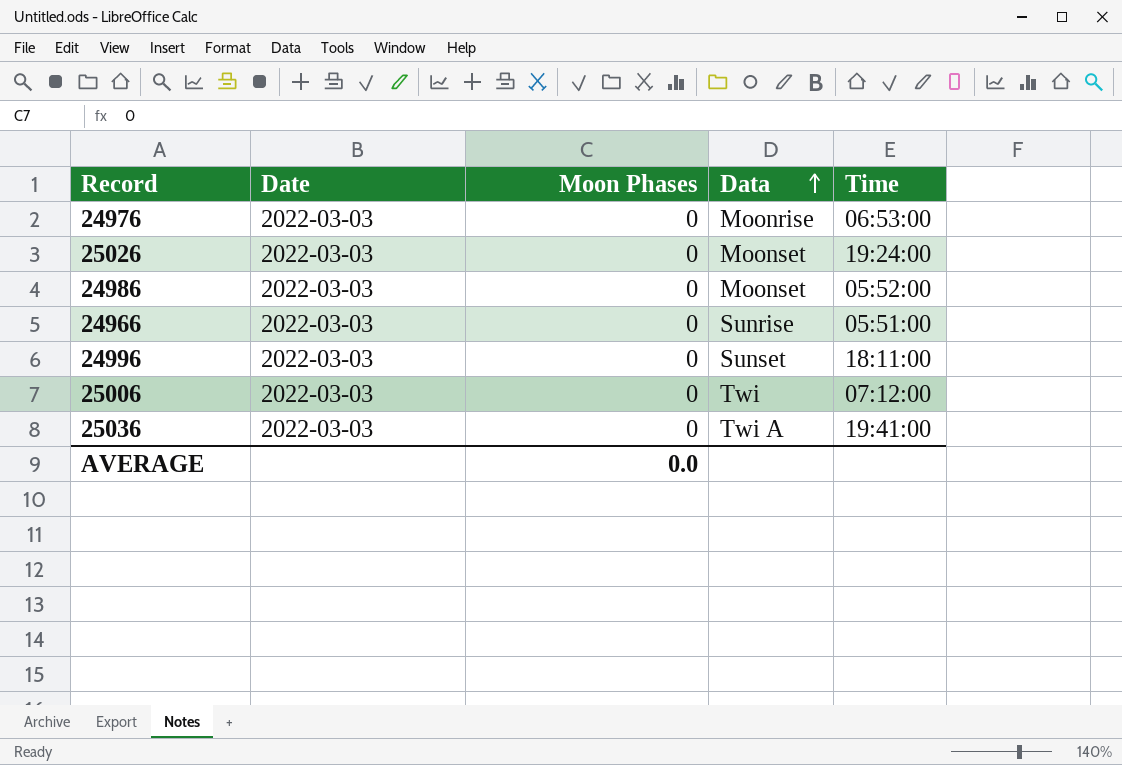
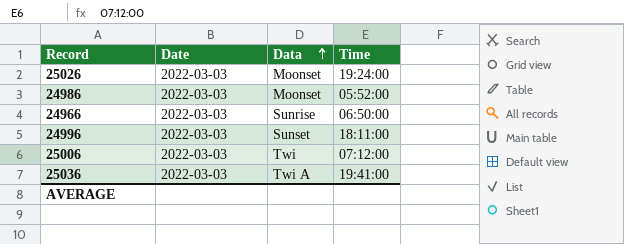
column Moon Phases | position: 3 -> none
row 24976: 2022-03-03 | 0 | Moonrise | 06:53:00 -> none
24966 | Time: 05:51:00 -> 06:50:00

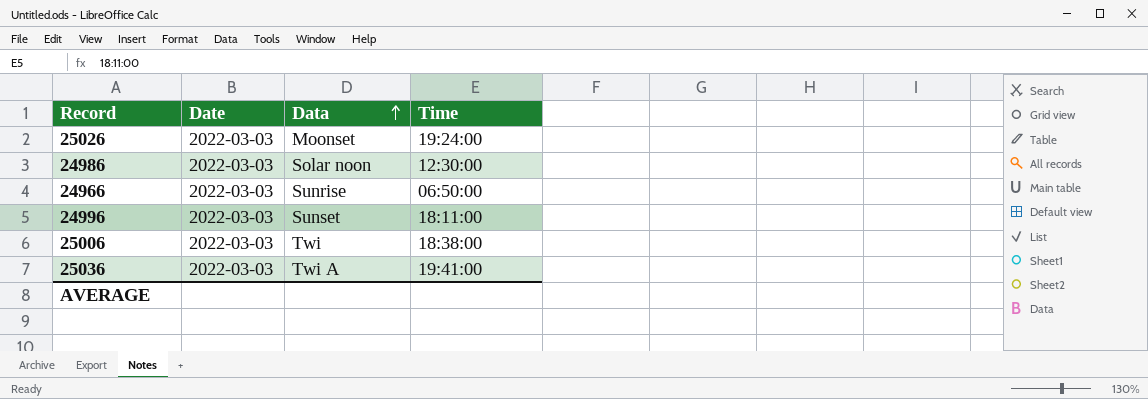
24986 | Data: Moonset -> Solar noon
24986 | Time: 05:52:00 -> 12:30:00
25006 | Time: 07:12:00 -> 18:38:00

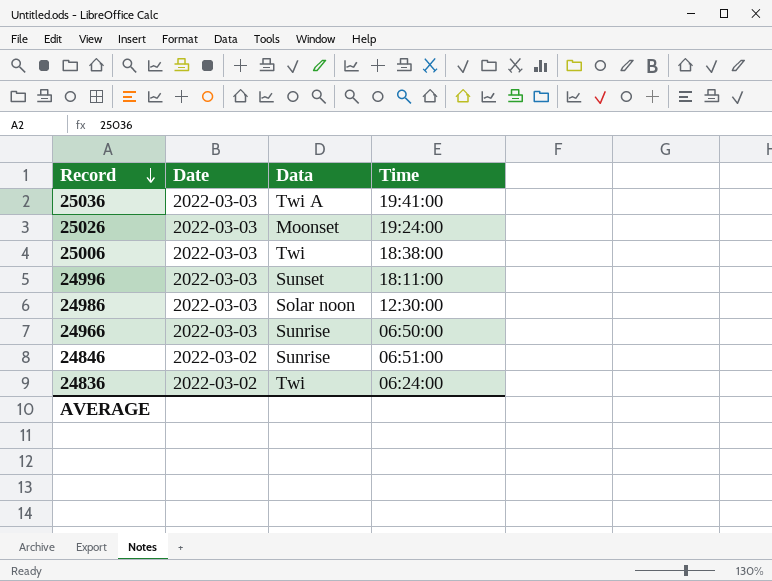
row order: Data ascending -> Record descending
row 24846: none -> 2022-03-02 | Sunrise | 06:51:00
row 24836: none -> 2022-03-02 | Twi | 06:24:00

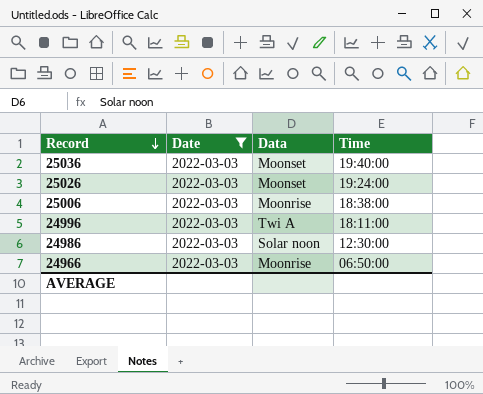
filter: none -> Date = 2022-03-03
25036 | Data: Twi A -> Moonset
25036 | Time: 19:41:00 -> 19:40:00
25006 | Data: Twi -> Moonrise
24996 | Data: Sunset -> Twi A
24966 | Data: Sunrise -> Moonrise

